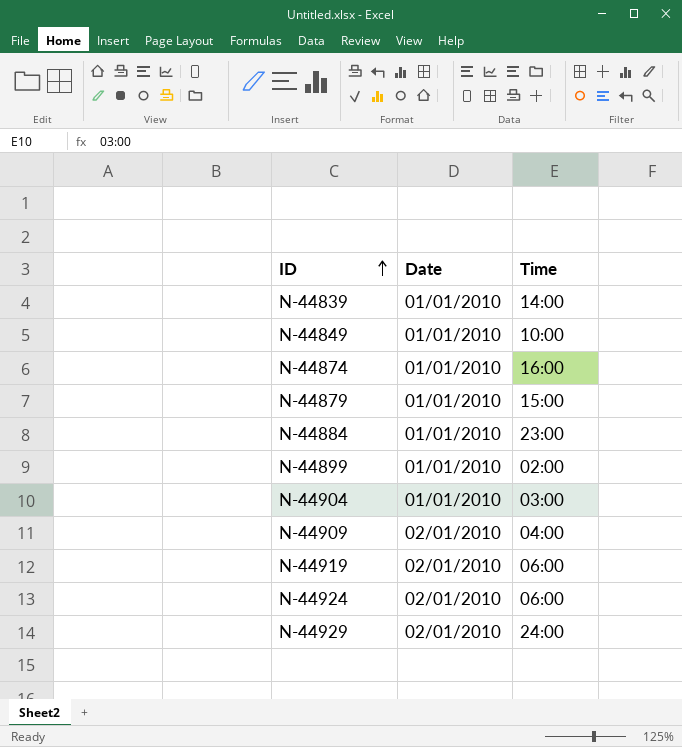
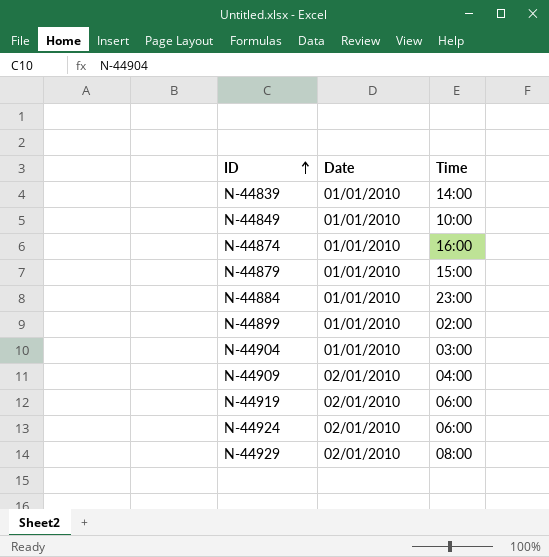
N-44929 | Time: 24:00 -> 08:00

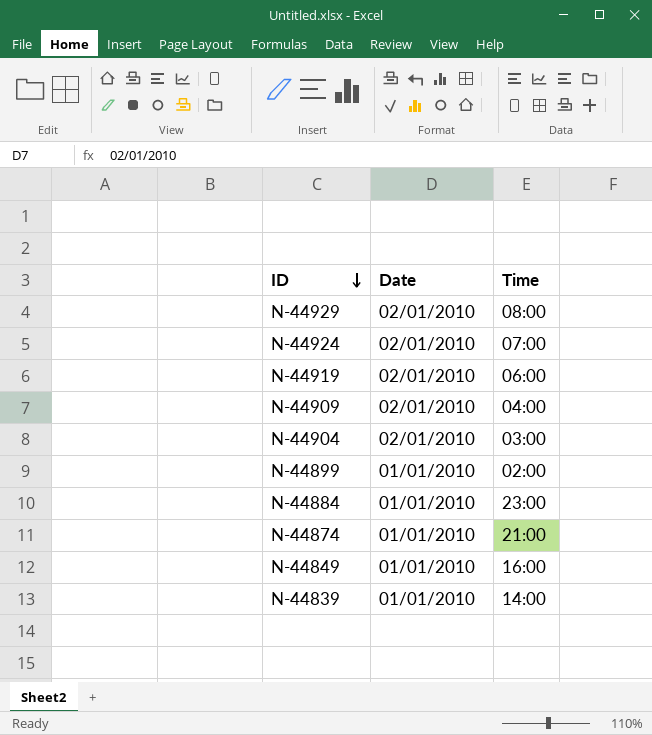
row order: ID ascending -> ID descending
row N-44879: 01/01/2010 | 15:00 -> none
N-44924 | Time: 06:00 -> 07:00
N-44904 | Date: 01/01/2010 -> 02/01/2010
N-44874 | Time: 16:00 -> 21:00
N-44849 | Time: 10:00 -> 16:00

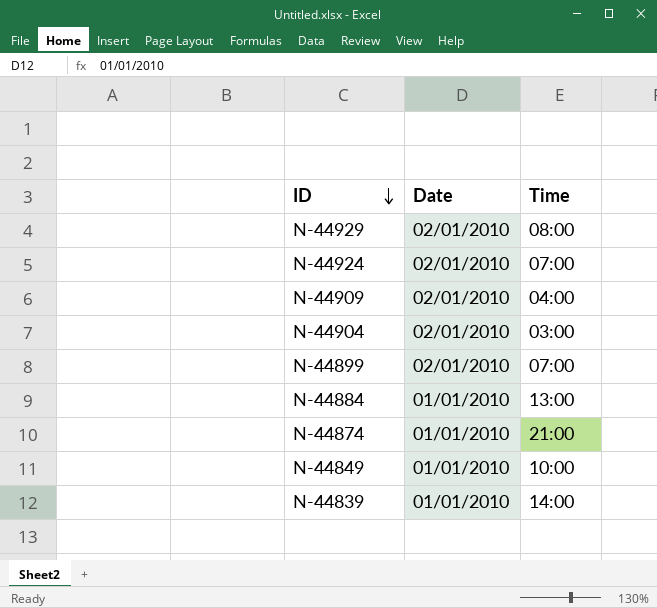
row N-44919: 02/01/2010 | 06:00 -> none
N-44899 | Date: 01/01/2010 -> 02/01/2010
N-44899 | Time: 02:00 -> 07:00
N-44884 | Time: 23:00 -> 13:00
N-44849 | Time: 16:00 -> 10:00

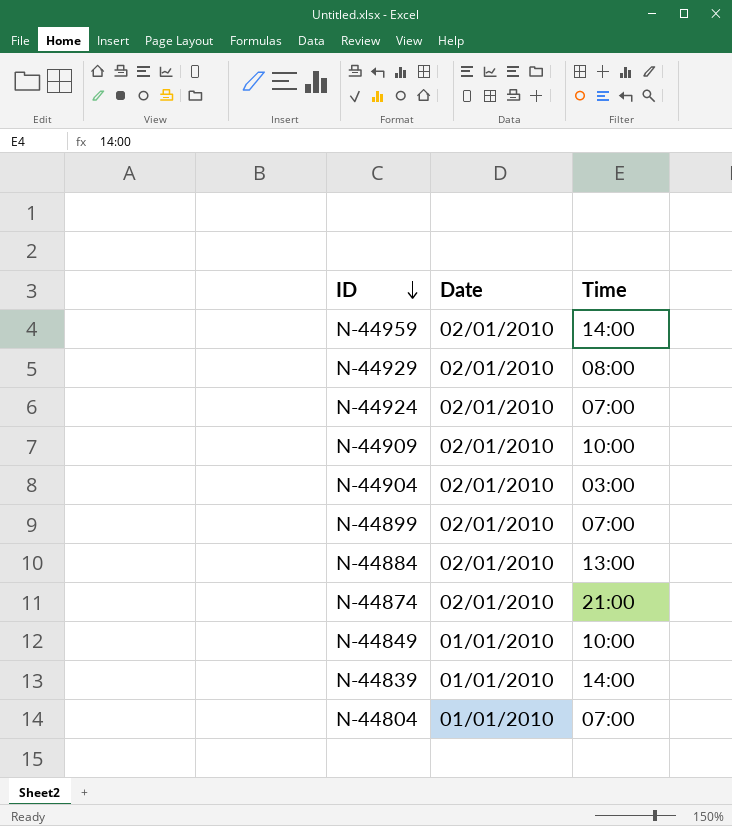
row N-44959: none -> 02/01/2010 | 14:00
N-44909 | Time: 04:00 -> 10:00
N-44884 | Date: 01/01/2010 -> 02/01/2010
N-44874 | Date: 01/01/2010 -> 02/01/2010
row N-44804: none -> 01/01/2010 | 07:00

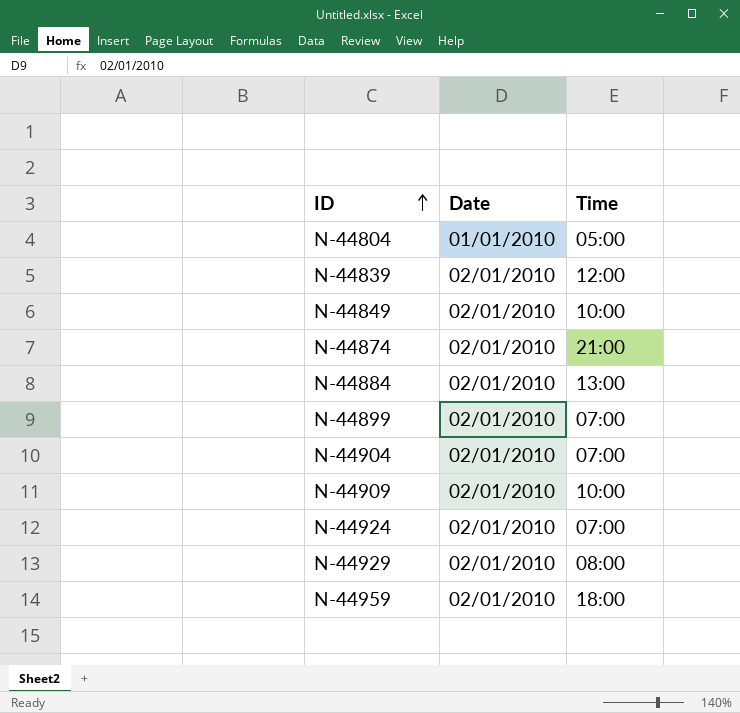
row order: ID descending -> ID ascending
N-44804 | Time: 07:00 -> 05:00
N-44839 | Date: 01/01/2010 -> 02/01/2010
N-44839 | Time: 14:00 -> 12:00
N-44849 | Date: 01/01/2010 -> 02/01/2010
N-44904 | Time: 03:00 -> 07:00
N-44959 | Time: 14:00 -> 18:00

